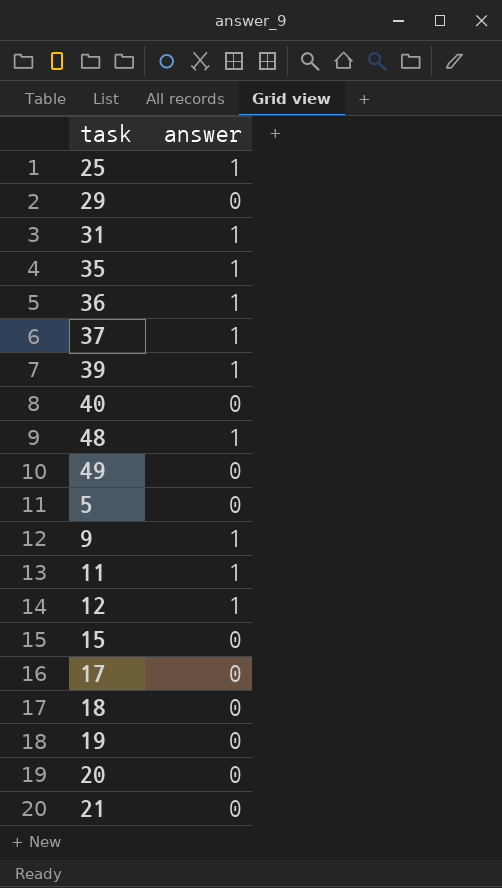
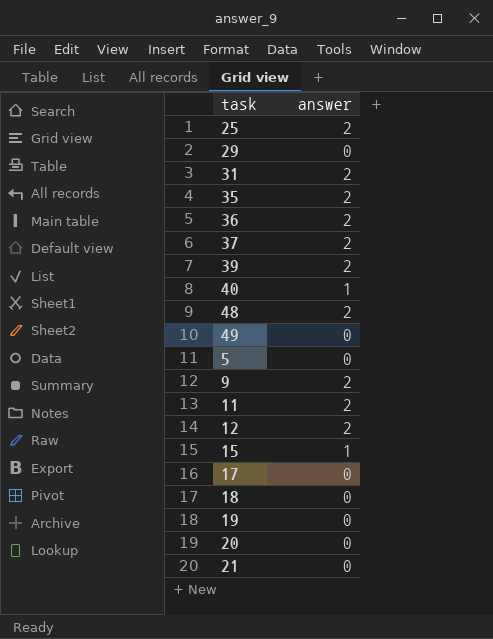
25 | answer: 1 -> 2
31 | answer: 1 -> 2
35 | answer: 1 -> 2
36 | answer: 1 -> 2
37 | answer: 1 -> 2
39 | answer: 1 -> 2
40 | answer: 0 -> 1
48 | answer: 1 -> 2
9 | answer: 1 -> 2
11 | answer: 1 -> 2
12 | answer: 1 -> 2
15 | answer: 0 -> 1

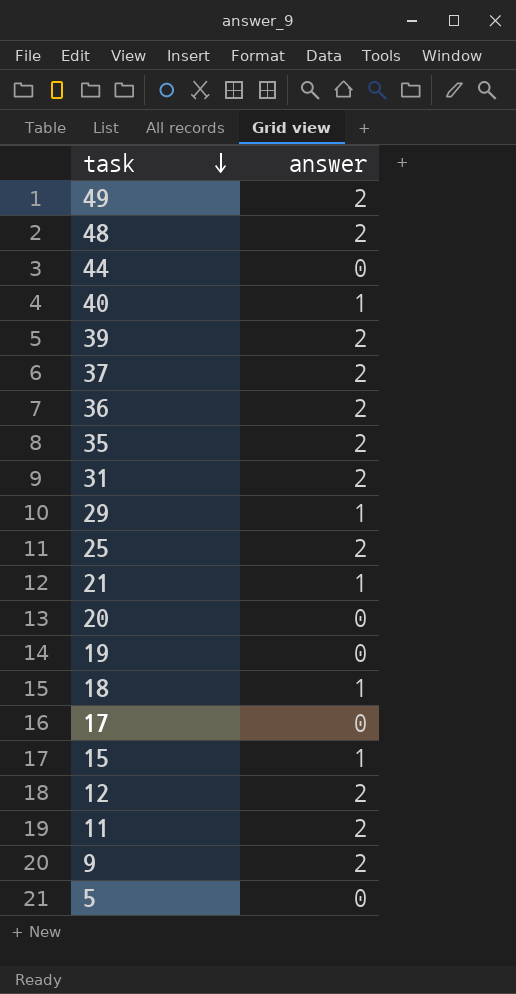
row order: none -> task descending
49 | answer: 0 -> 2
row 44: none -> 0
29 | answer: 0 -> 1
21 | answer: 0 -> 1
18 | answer: 0 -> 1

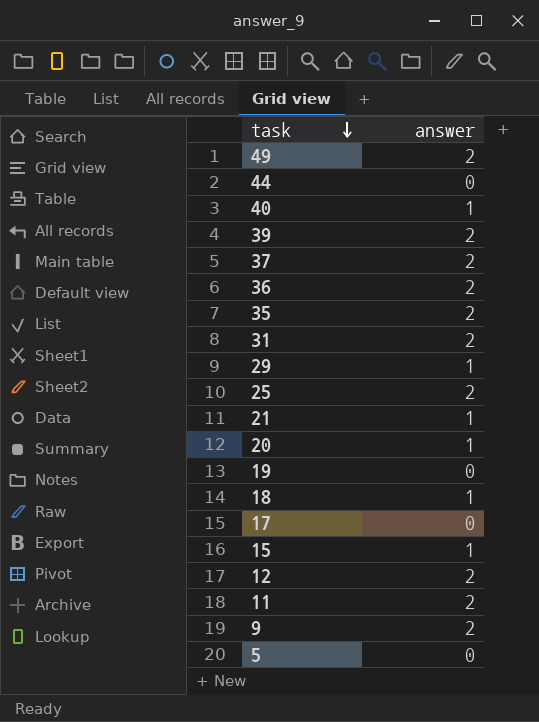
row 48: 2 -> none
20 | answer: 0 -> 1

